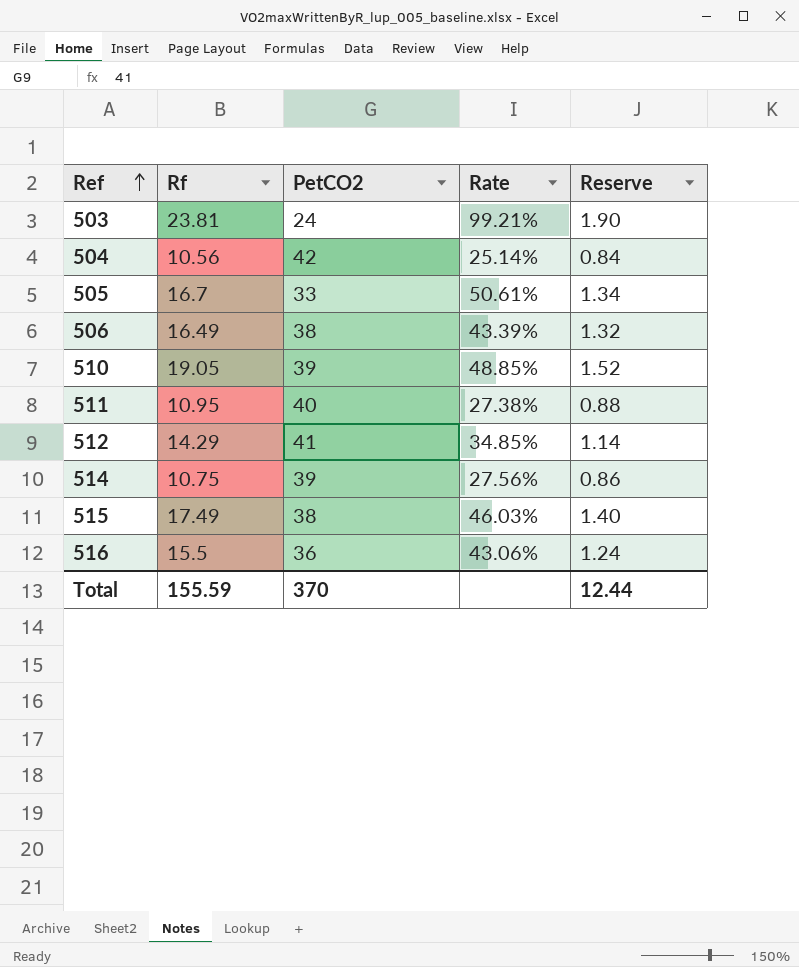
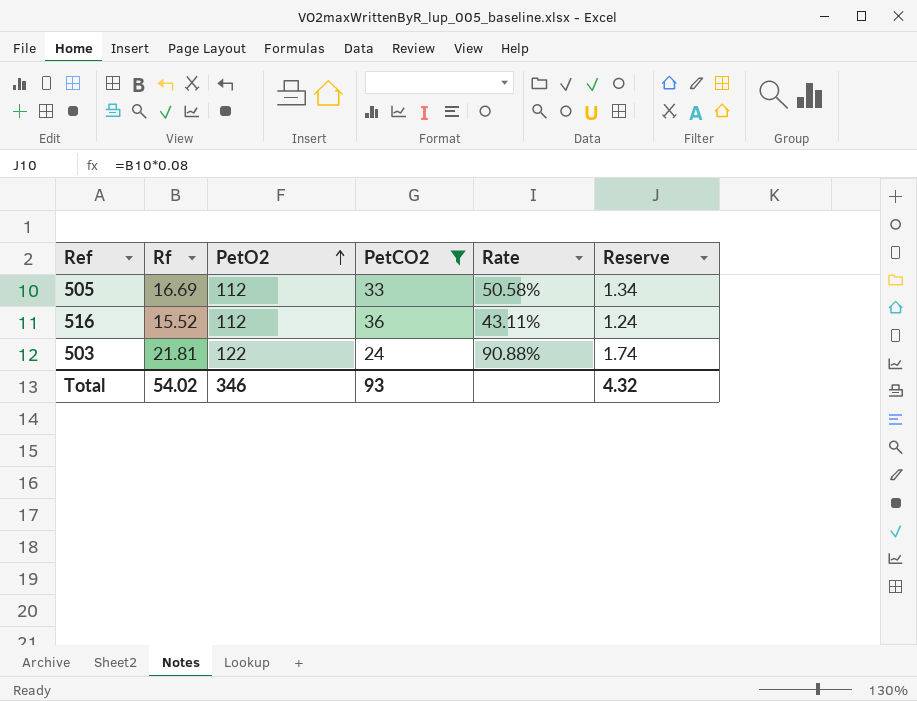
filter: none -> PetCO2 <= 36
row order: Ref ascending -> PetO2 ascending
column PetO2 | position: none -> 3
505 | Rf: 16.7 -> 16.69
505 | Rate: 50.61% -> 50.58%
516 | Rf: 15.5 -> 15.52
516 | Rate: 43.06% -> 43.11%
503 | Rf: 23.81 -> 21.81
503 | Rate: 99.21% -> 90.88%
503 | Reserve: 1.90 -> 1.74
Total | Rf: 155.59 -> 54.02
Total | PetCO2: 370 -> 93
Total | Reserve: 12.44 -> 4.32

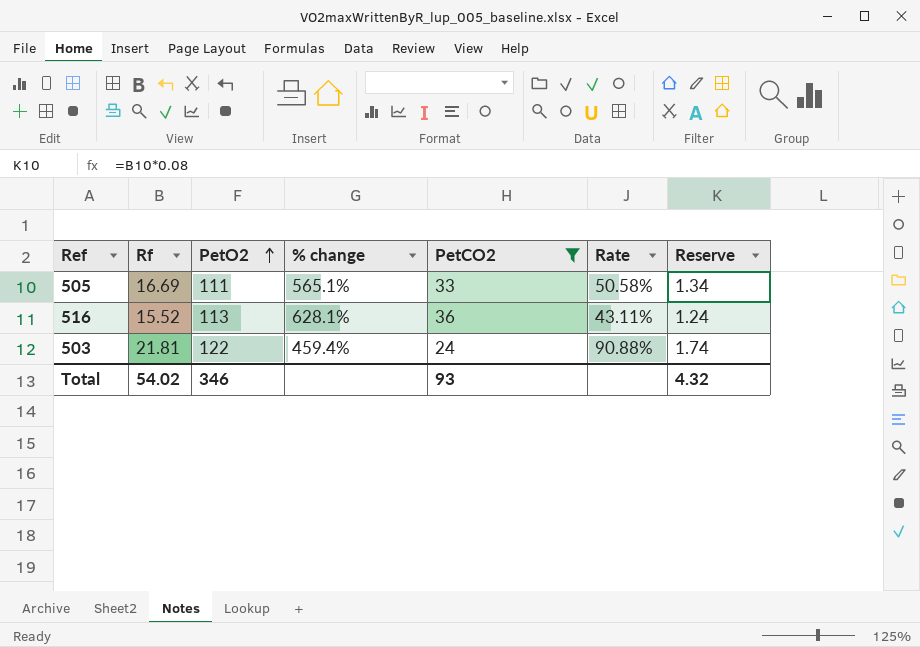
column % change | formula: none -> ([PetO2] - [Rf]) / [Rf]
505 | PetO2: 112 -> 111
516 | PetO2: 112 -> 113

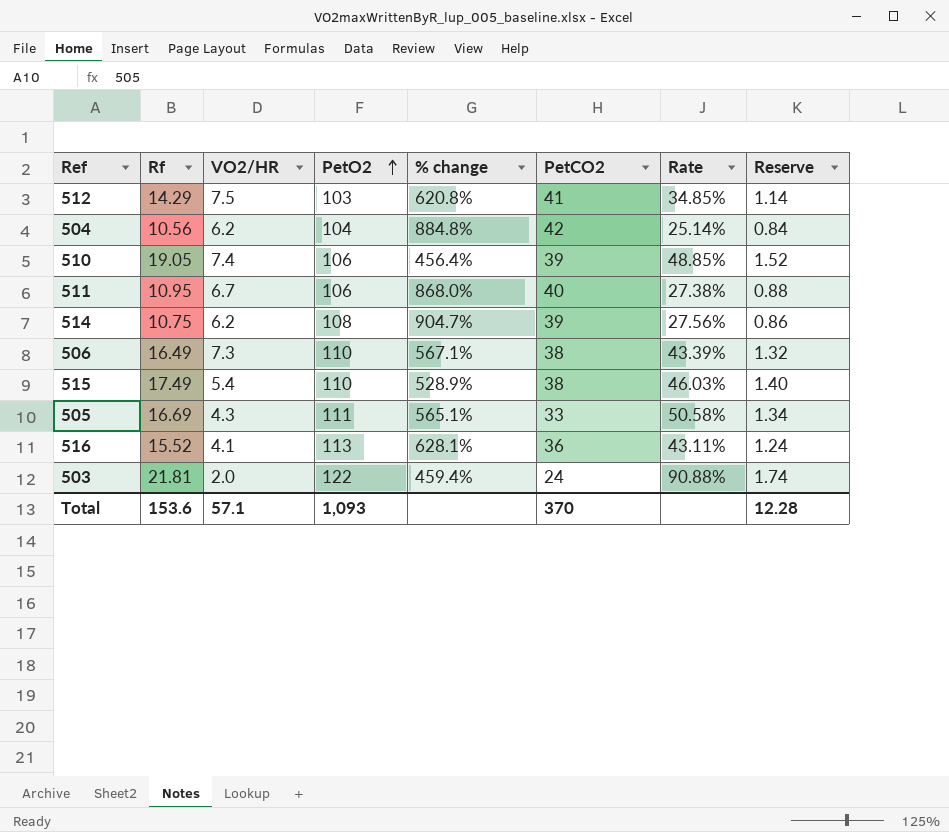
filter: PetCO2 <= 36 -> none
column VO2/HR | position: none -> 3
Total | Rf: 54.02 -> 153.6
Total | PetO2: 346 -> 1,093
Total | PetCO2: 93 -> 370
Total | Reserve: 4.32 -> 12.28

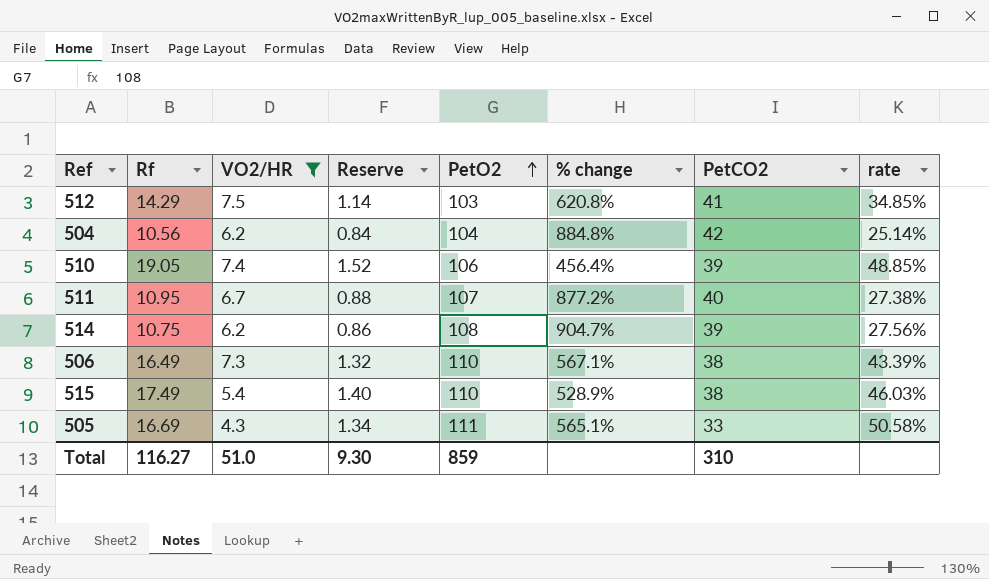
filter: none -> VO2/HR >= 4.3
column Reserve | position: 8 -> 4
column name: Rate -> rate
511 | PetO2: 106 -> 107
511 | % change: 868.0% -> 877.2%
Total | Rf: 153.6 -> 116.27
Total | VO2/HR: 57.1 -> 51.0
Total | Reserve: 12.28 -> 9.30
Total | PetO2: 1,093 -> 859
Total | PetCO2: 370 -> 310

